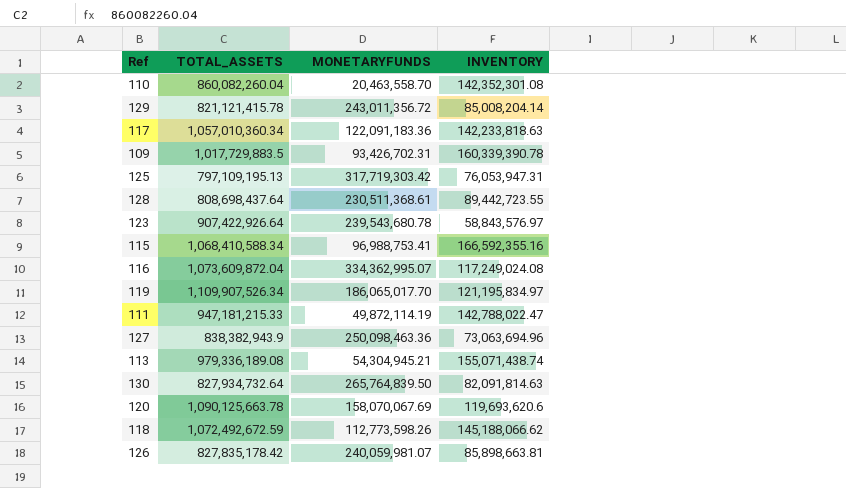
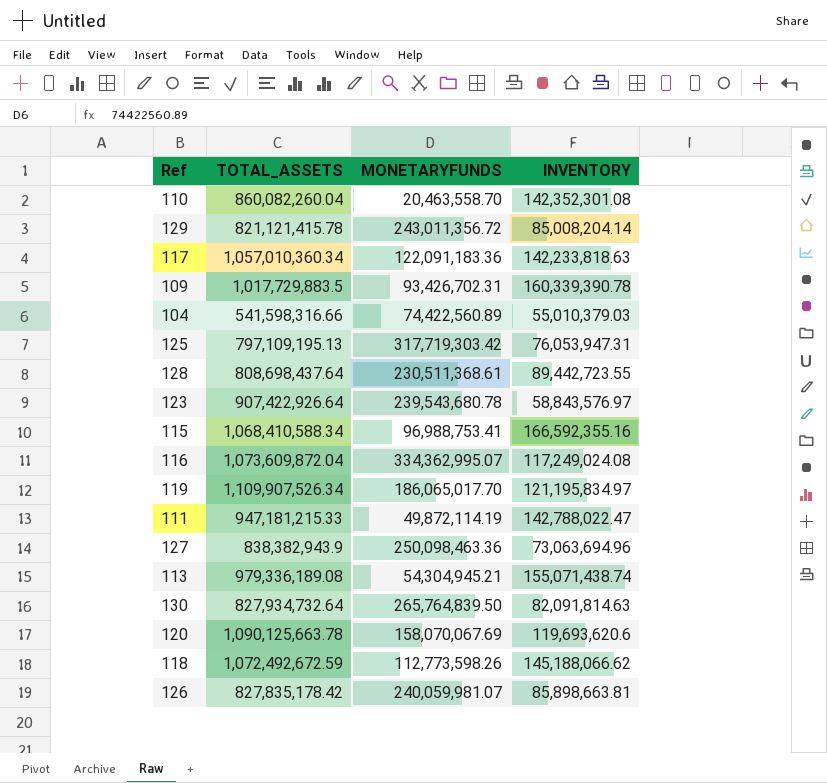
row 104: none -> 541,598,316.66 | 74,422,560.89 | 55,010,379.03

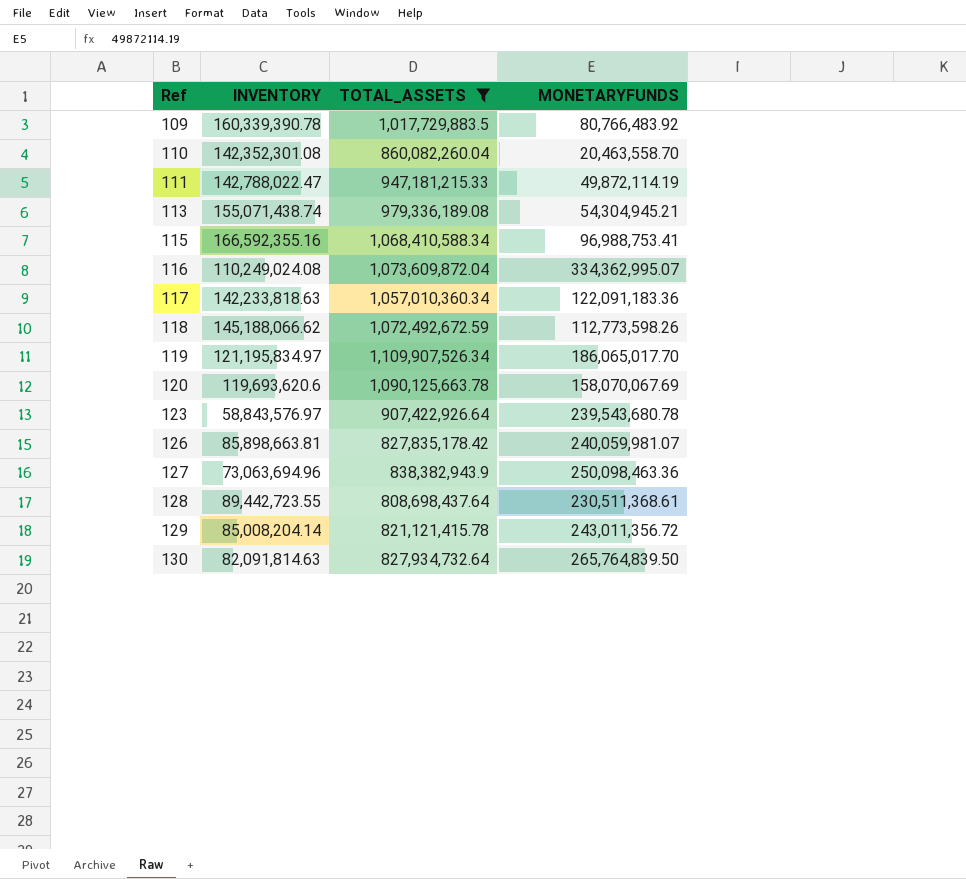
filter: none -> TOTAL_ASSETS >= 808,698,437.64
row order: none -> Ref ascending
column INVENTORY | position: 4 -> 2
109 | MONETARYFUNDS: 93,426,702.31 -> 80,766,483.92
116 | INVENTORY: 117,249,024.08 -> 110,249,024.08

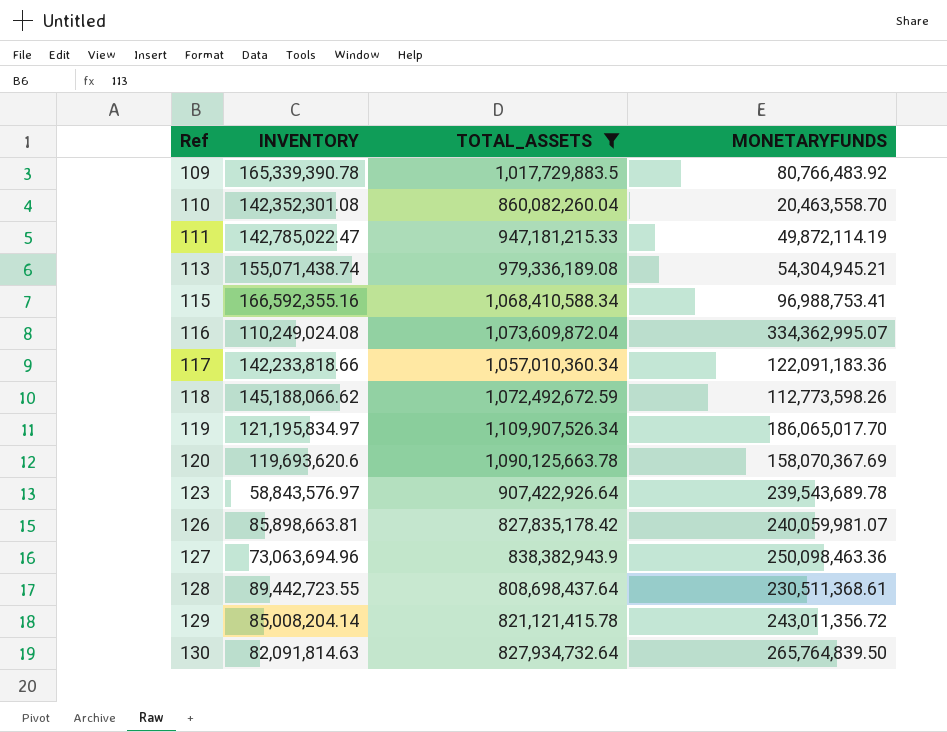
109 | INVENTORY: 160,339,390.78 -> 165,339,390.78
111 | INVENTORY: 142,788,022.47 -> 142,785,022.47
117 | INVENTORY: 142,233,818.63 -> 142,233,818.66
120 | MONETARYFUNDS: 158,070,067.69 -> 158,070,367.69
123 | MONETARYFUNDS: 239,543,680.78 -> 239,543,689.78

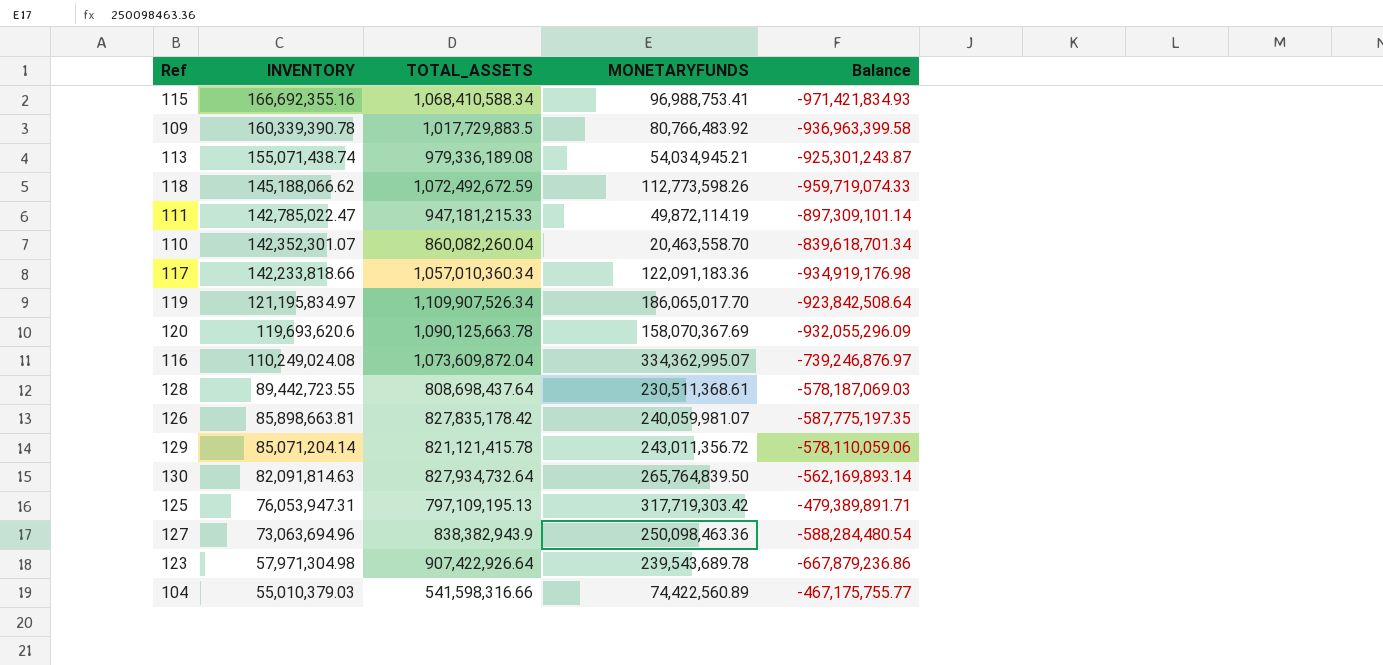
filter: TOTAL_ASSETS >= 808,698,437.64 -> none
row order: Ref ascending -> INVENTORY descending
column Balance | formula: none -> [MONETARYFUNDS] - [TOTAL_ASSETS]
115 | INVENTORY: 166,592,355.16 -> 166,692,355.16
109 | INVENTORY: 165,339,390.78 -> 160,339,390.78
113 | MONETARYFUNDS: 54,304,945.21 -> 54,034,945.21
110 | INVENTORY: 142,352,301.08 -> 142,352,301.07
129 | INVENTORY: 85,008,204.14 -> 85,071,204.14
123 | INVENTORY: 58,843,576.97 -> 57,971,304.98

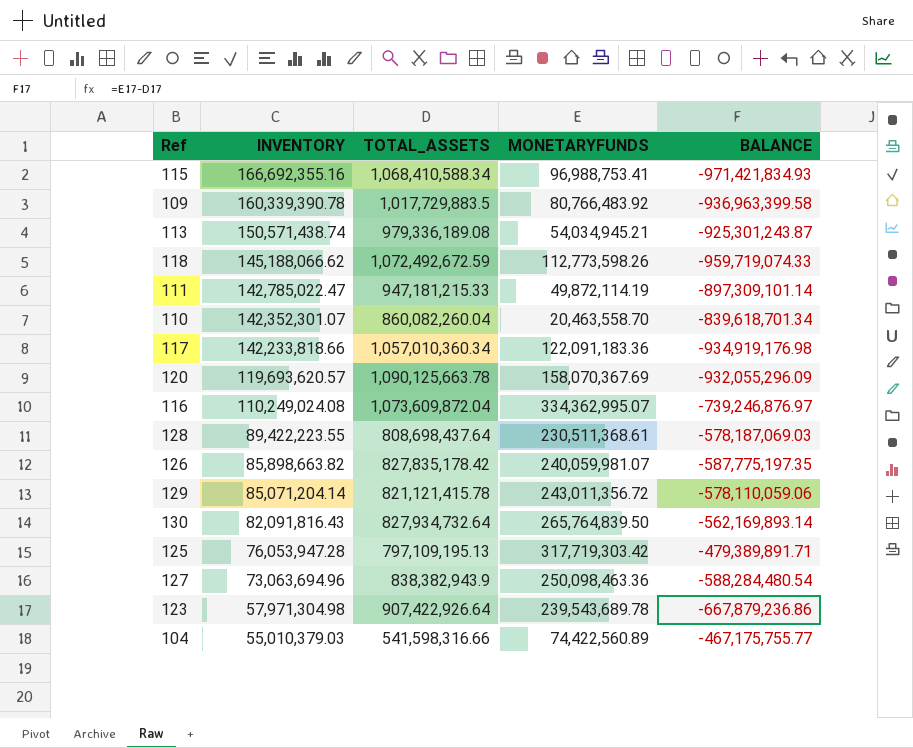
column name: Balance -> BALANCE
row 119: 121,195,834.97 | 1,109,907,526.34 | 186,065,017.70 | -923,842,508.64 -> none
113 | INVENTORY: 155,071,438.74 -> 150,571,438.74
120 | INVENTORY: 119,693,620.6 -> 119,693,620.57
128 | INVENTORY: 89,442,723.55 -> 89,422,223.55
126 | INVENTORY: 85,898,663.81 -> 85,898,663.82
130 | INVENTORY: 82,091,814.63 -> 82,091,816.43
125 | INVENTORY: 76,053,947.31 -> 76,053,947.28

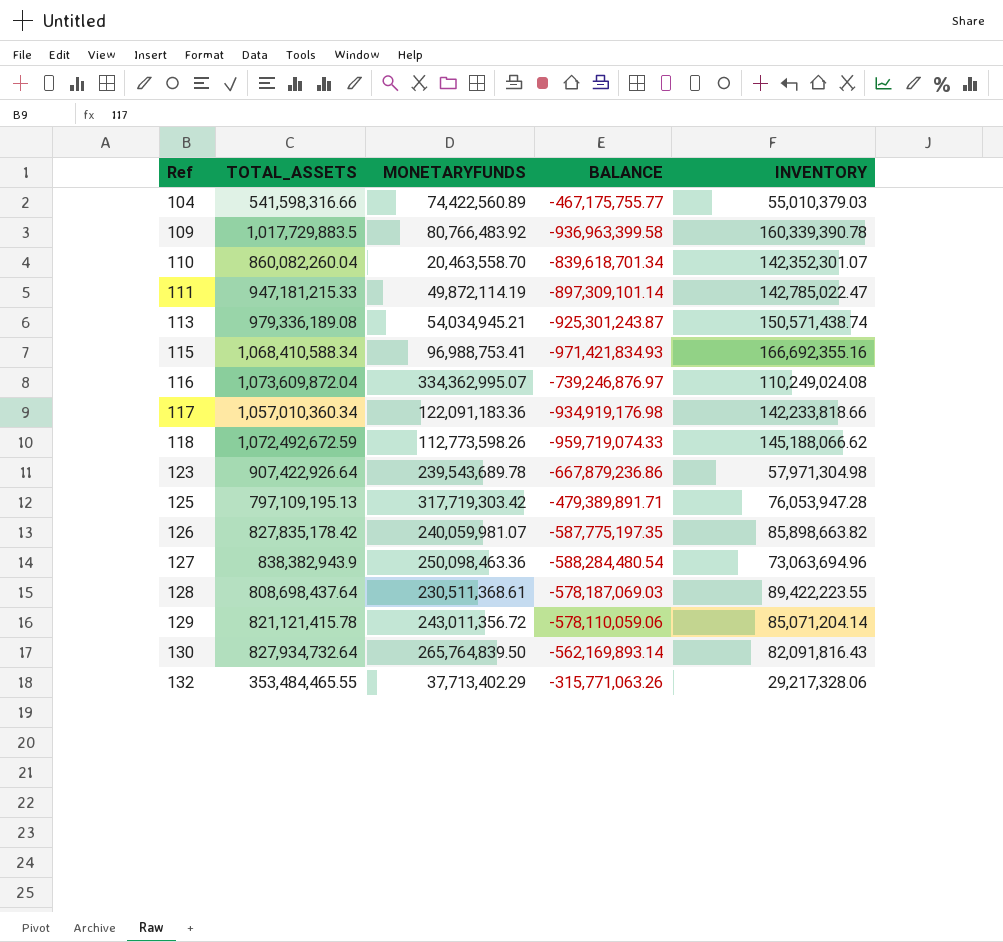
row order: INVENTORY descending -> Ref ascending
column INVENTORY | position: 2 -> 5
row 120: 119,693,620.57 | 1,090,125,663.78 | 158,070,367.69 | -932,055,296.09 -> none
row 132: none -> 353,484,465.55 | 37,713,402.29 | -315,771,063.26 | 29,217,328.06

